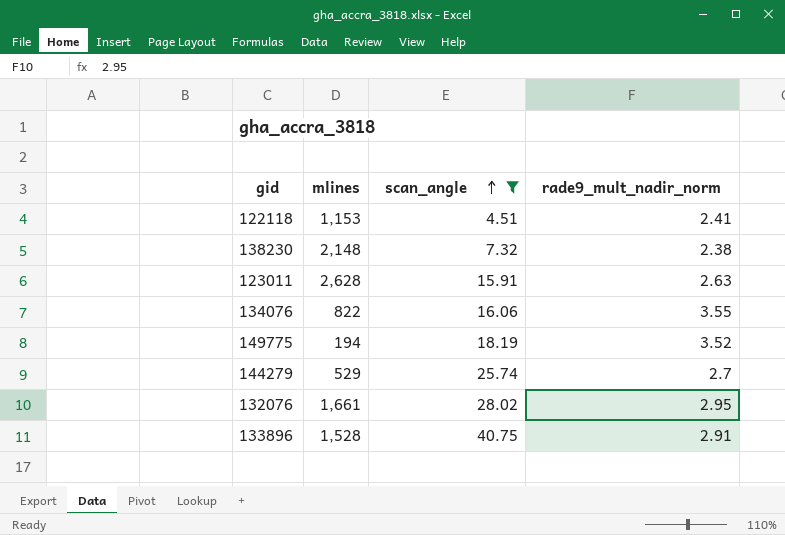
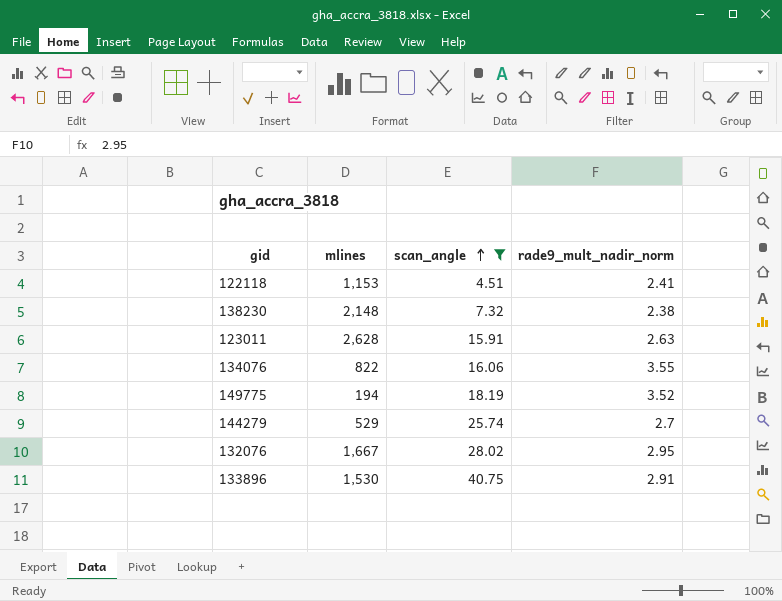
132076 | mlines: 1,661 -> 1,667
133896 | mlines: 1,528 -> 1,530

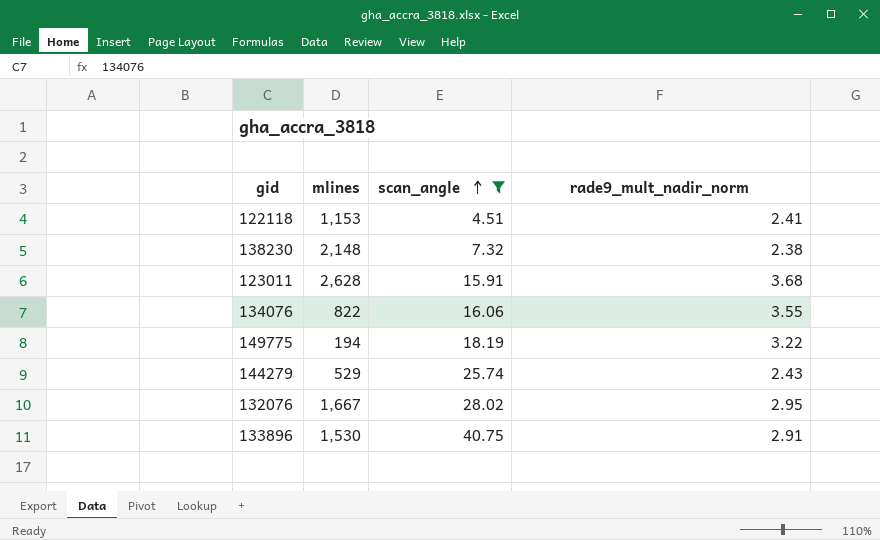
123011 | rade9_mult_nadir_norm: 2.63 -> 3.68
149775 | rade9_mult_nadir_norm: 3.52 -> 3.22
144279 | rade9_mult_nadir_norm: 2.7 -> 2.43

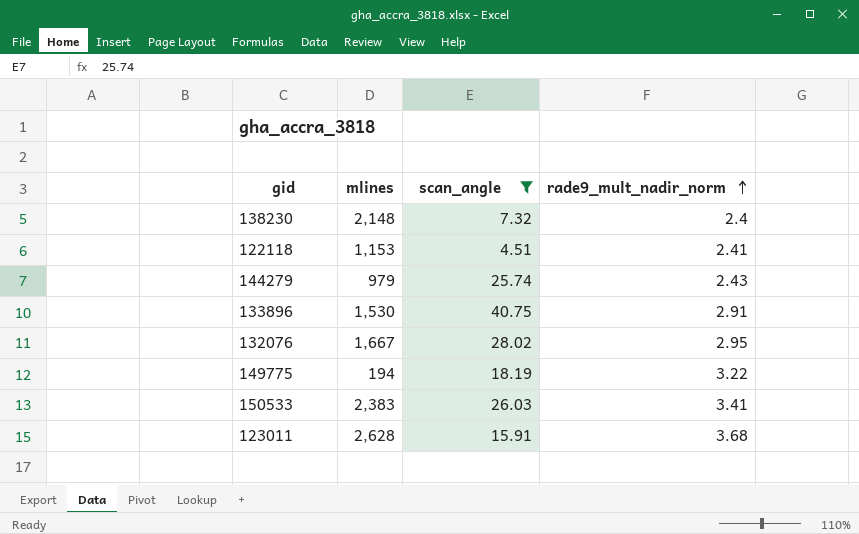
row order: scan_angle ascending -> rade9_mult_nadir_norm ascending
row 134076: 822 | 16.06 | 3.55 -> none
138230 | rade9_mult_nadir_norm: 2.38 -> 2.4
144279 | mlines: 529 -> 979
row 150533: none -> 2,383 | 26.03 | 3.41

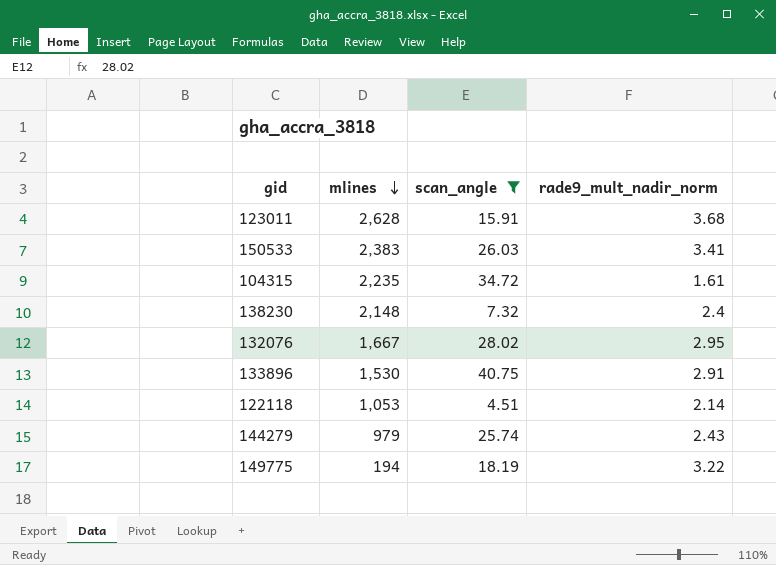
row order: rade9_mult_nadir_norm ascending -> mlines descending
row 104315: none -> 2,235 | 34.72 | 1.61
122118 | mlines: 1,153 -> 1,053
122118 | rade9_mult_nadir_norm: 2.41 -> 2.14

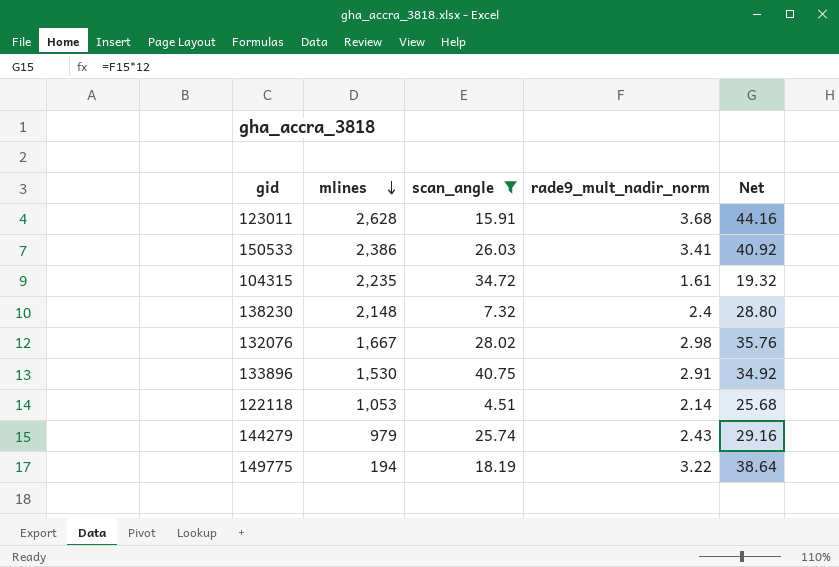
column Net | formula: none -> [rade9_mult_nadir_norm] * 12
150533 | mlines: 2,383 -> 2,386
132076 | rade9_mult_nadir_norm: 2.95 -> 2.98

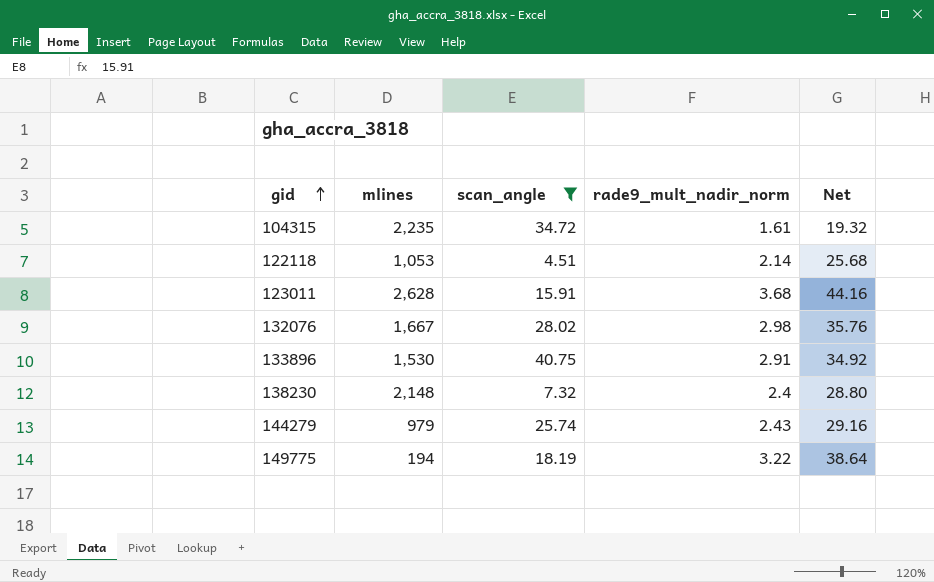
row order: mlines descending -> gid ascending
row 150533: 2,386 | 26.03 | 3.41 | 40.92 -> none

